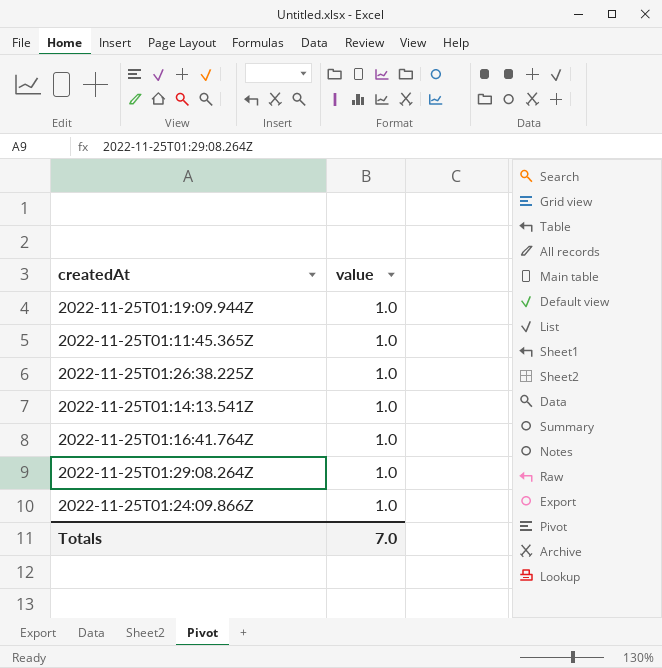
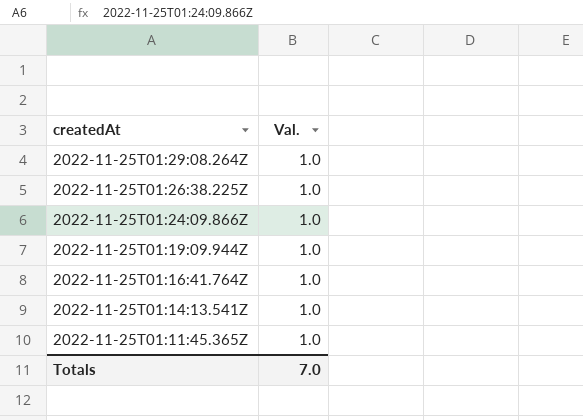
row order: none -> createdAt descending
column name: value -> Val.

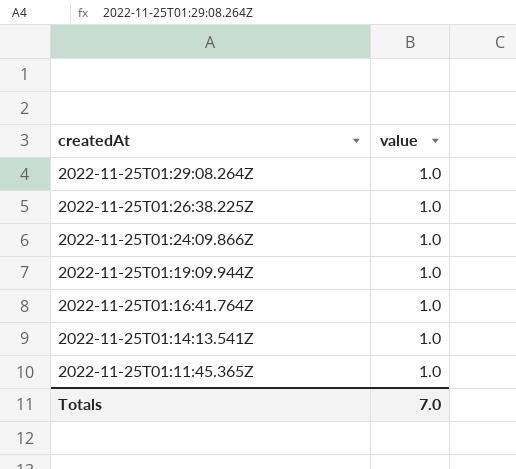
column name: Val. -> value

